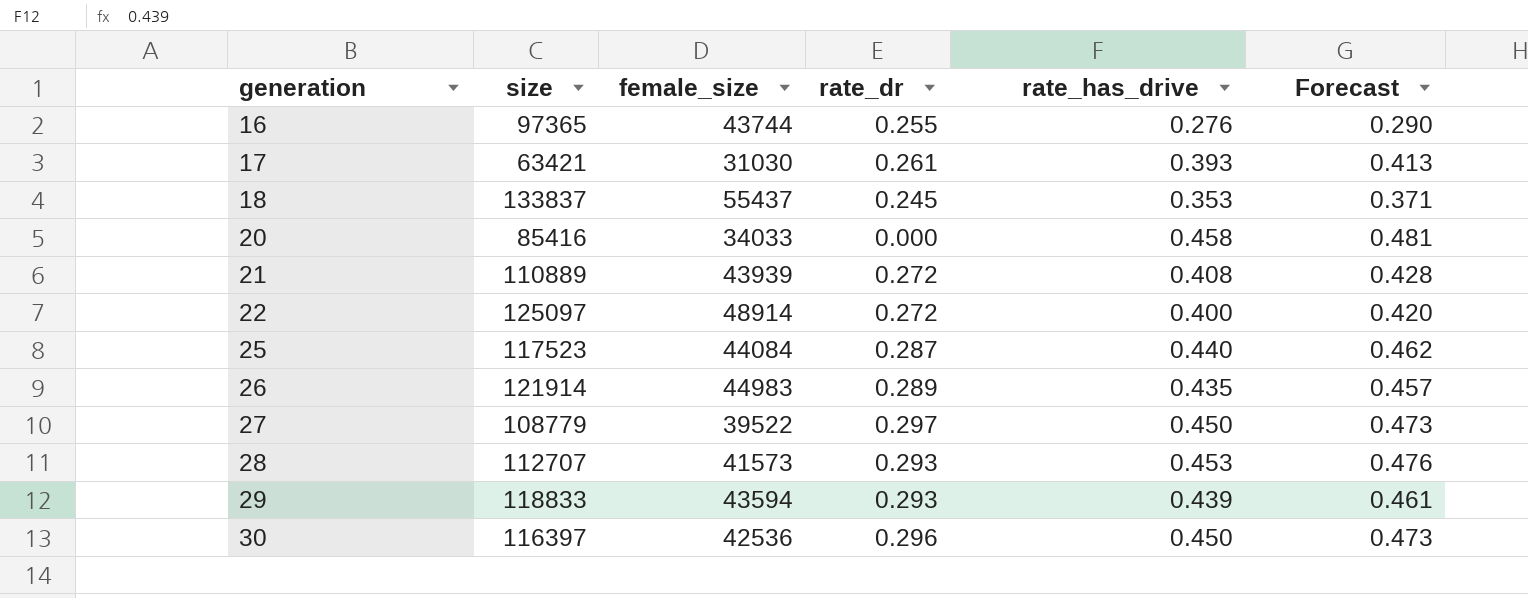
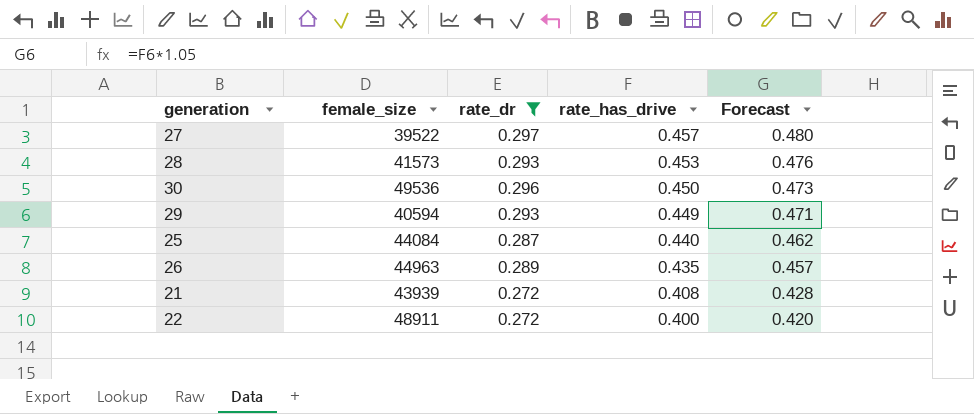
filter: none -> rate_dr >= 0.272
row order: generation ascending -> rate_has_drive descending
column size | position: 2 -> none
27 | rate_has_drive: 0.450 -> 0.457
27 | Forecast: 0.473 -> 0.480
30 | female_size: 42536 -> 49536
29 | female_size: 43594 -> 40594
29 | rate_has_drive: 0.439 -> 0.449
29 | Forecast: 0.461 -> 0.471
26 | female_size: 44983 -> 44963
22 | female_size: 48914 -> 48911

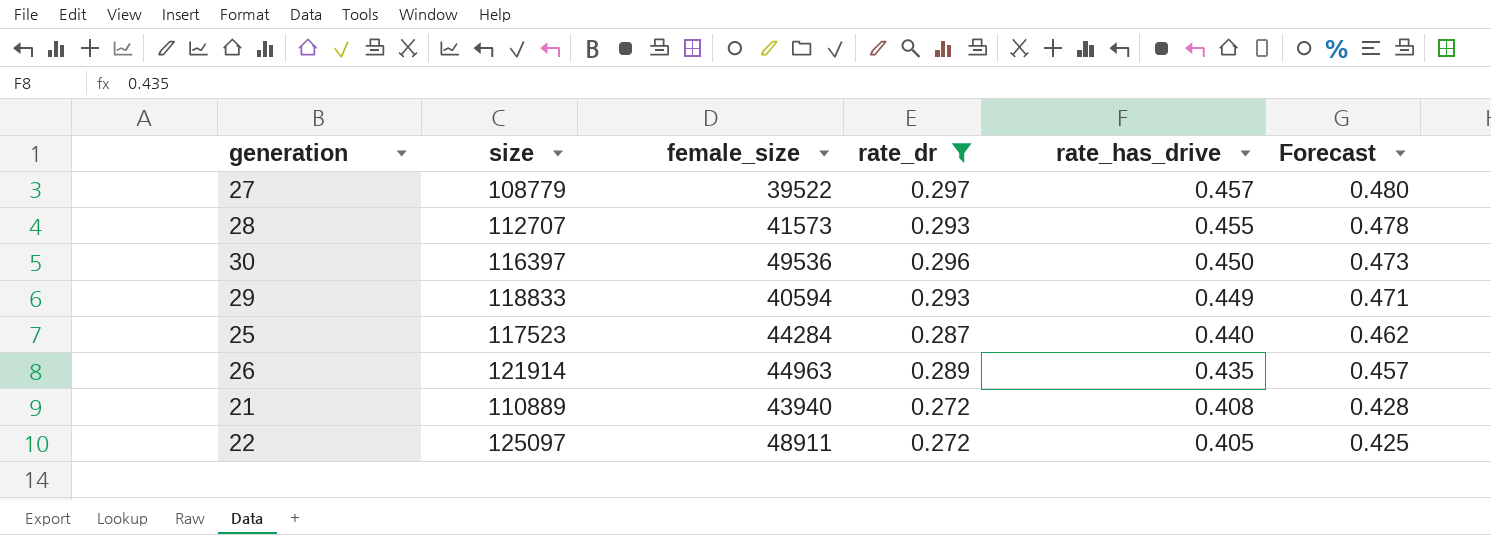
column size | position: none -> 2
28 | rate_has_drive: 0.453 -> 0.455
28 | Forecast: 0.476 -> 0.478
25 | female_size: 44084 -> 44284
21 | female_size: 43939 -> 43940
22 | rate_has_drive: 0.400 -> 0.405
22 | Forecast: 0.420 -> 0.425

